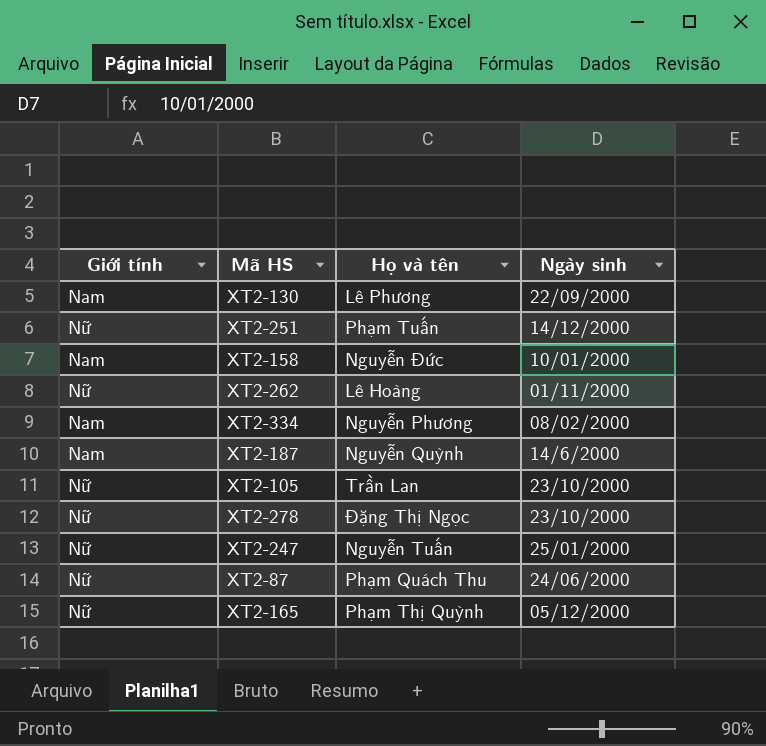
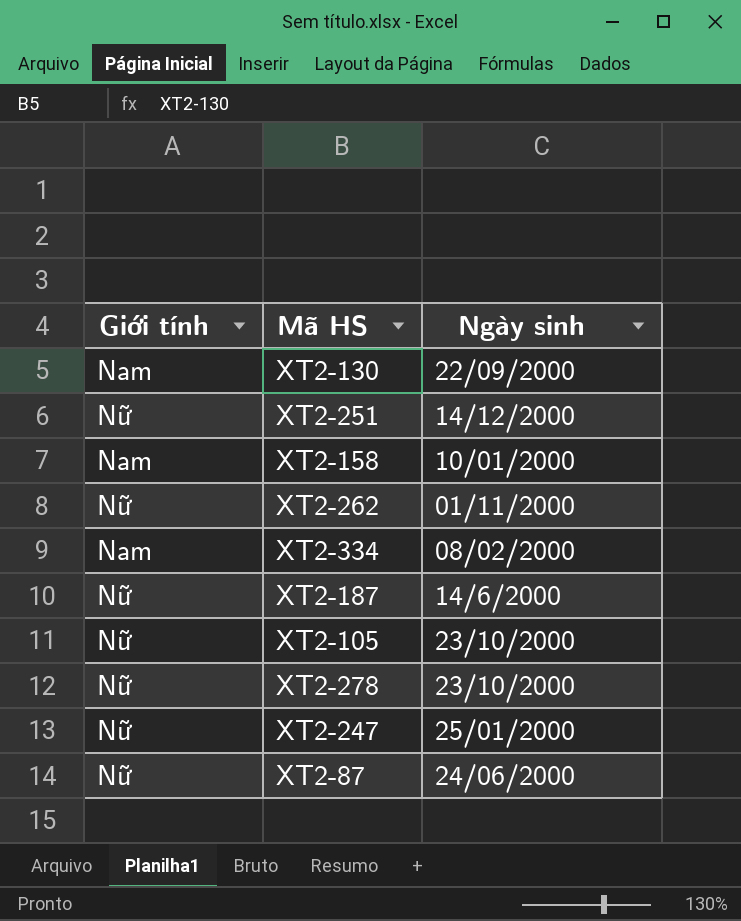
column Họ và tên | position: 3 -> none
row XT2-165: Nữ | Phạm Thị Quỳnh | 05/12/2000 -> none
XT2-187 | Giới tính: Nam -> Nữ

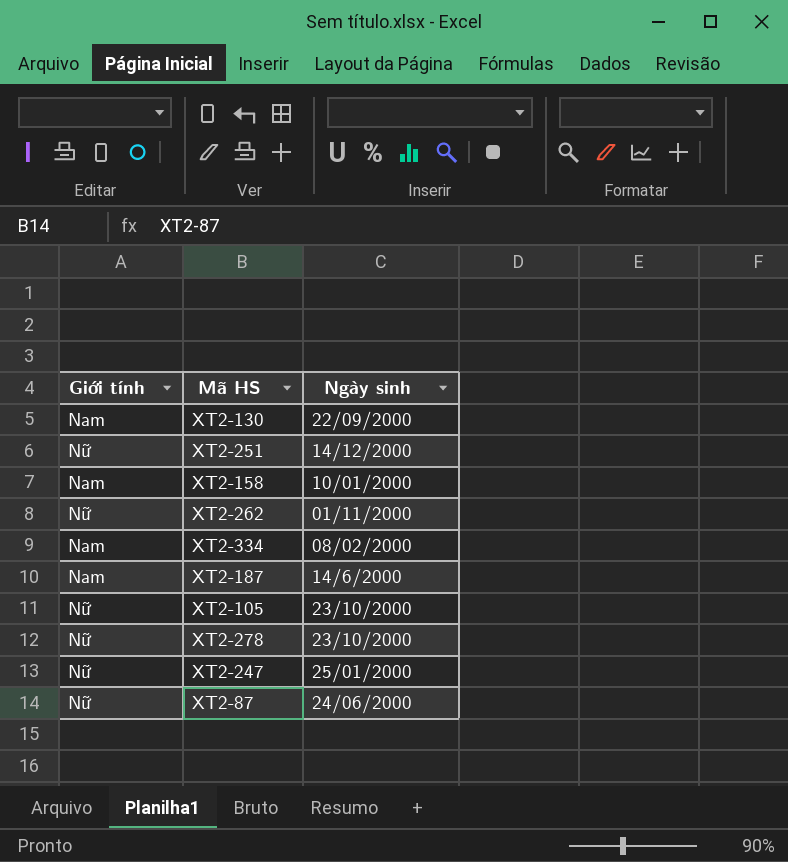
XT2-187 | Giới tính: Nữ -> Nam

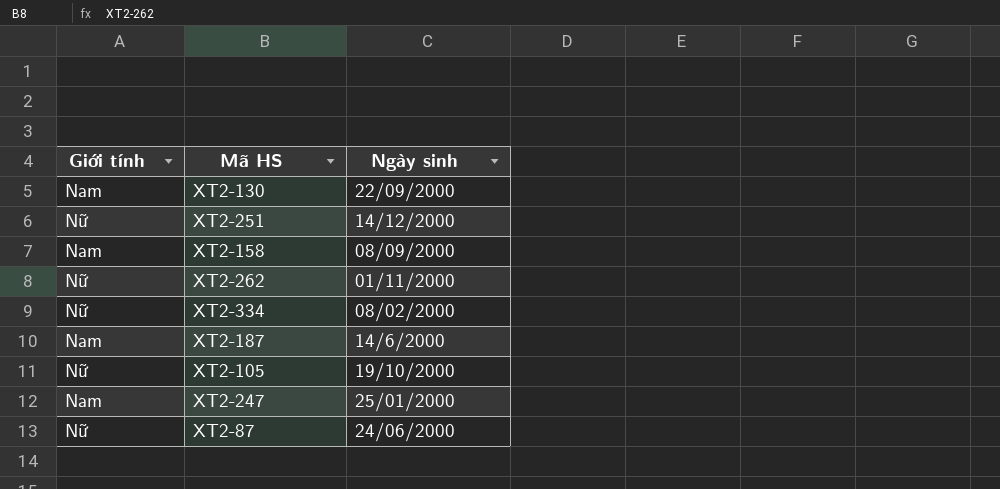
row XT2-278: Nữ | 23/10/2000 -> none
XT2-158 | Ngày sinh: 10/01/2000 -> 08/09/2000
XT2-334 | Giới tính: Nam -> Nữ
XT2-105 | Ngày sinh: 23/10/2000 -> 19/10/2000
XT2-247 | Giới tính: Nữ -> Nam

